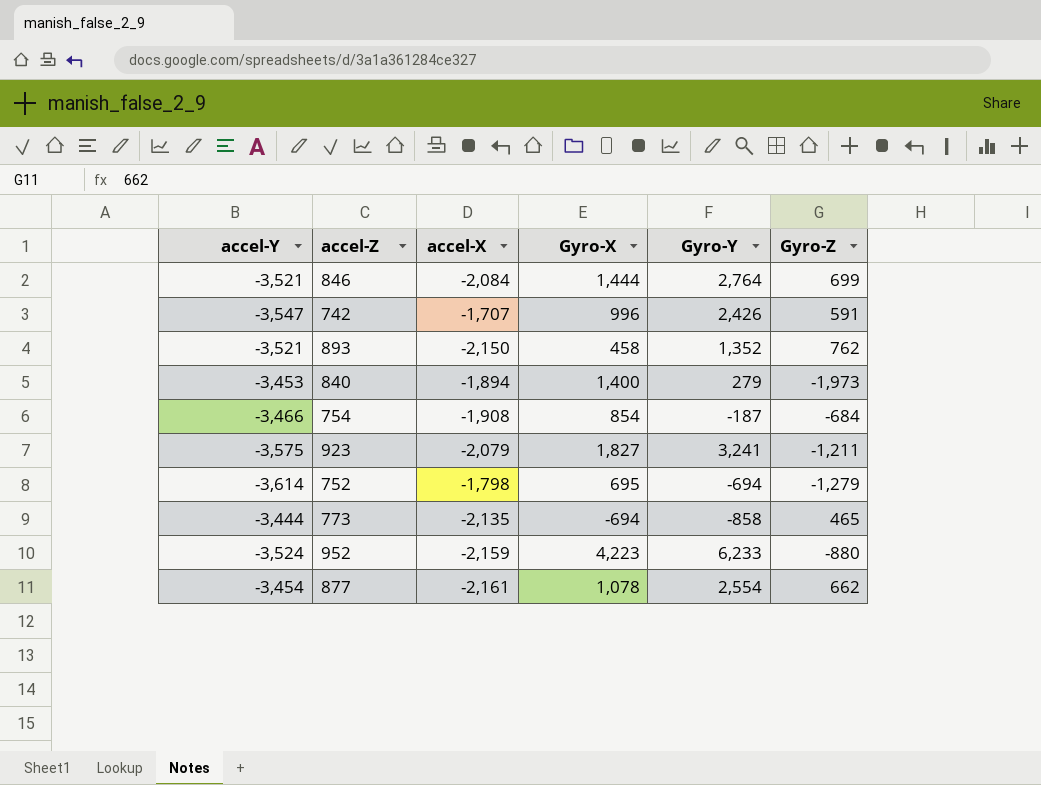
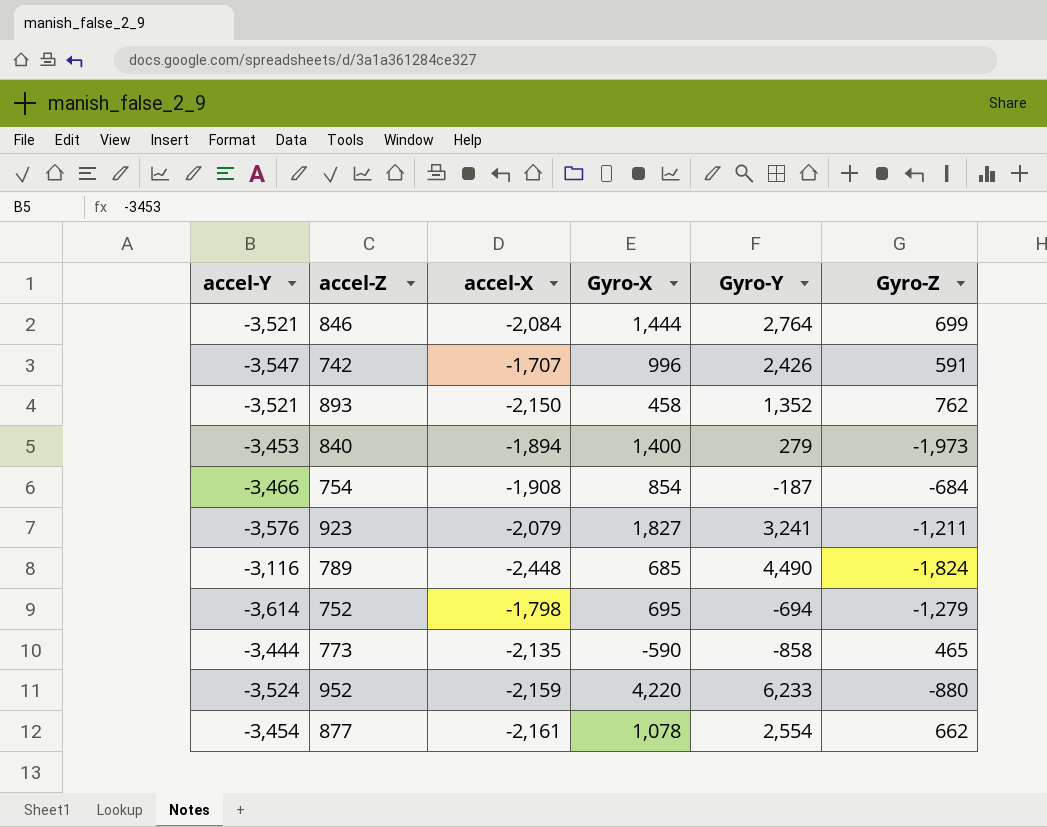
923 | accel-Y: -3,575 -> -3,576
row 789: none -> -3,116 | -2,448 | 685 | 4,490 | -1,824
773 | Gyro-X: -694 -> -590
952 | Gyro-X: 4,223 -> 4,220

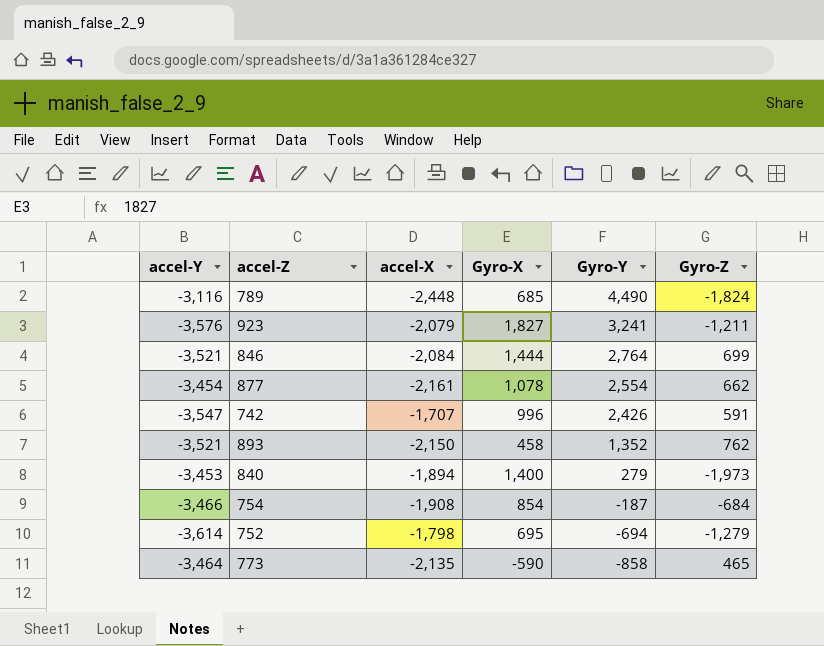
row order: none -> Gyro-Y descending
row 952: -3,524 | -2,159 | 4,220 | 6,233 | -880 -> none
773 | accel-Y: -3,444 -> -3,464

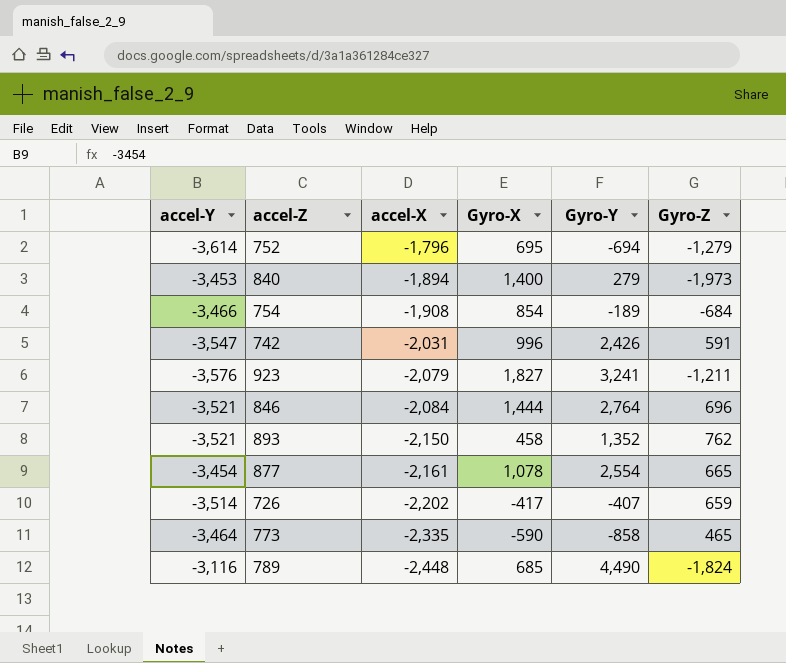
row order: Gyro-Y descending -> accel-X descending
752 | accel-X: -1,798 -> -1,796
754 | Gyro-Y: -187 -> -189
742 | accel-X: -1,707 -> -2,031
846 | Gyro-Z: 699 -> 696
877 | Gyro-Z: 662 -> 665
row 726: none -> -3,514 | -2,202 | -417 | -407 | 659
773 | accel-X: -2,135 -> -2,335

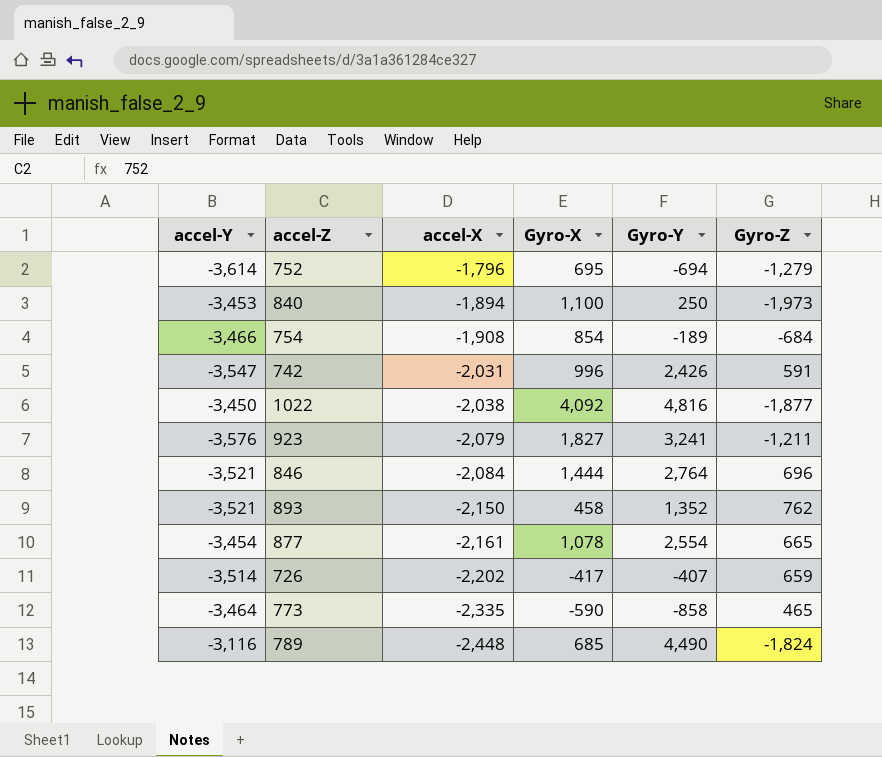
840 | Gyro-X: 1,400 -> 1,100
840 | Gyro-Y: 279 -> 250
row 1022: none -> -3,450 | -2,038 | 4,092 | 4,816 | -1,877

